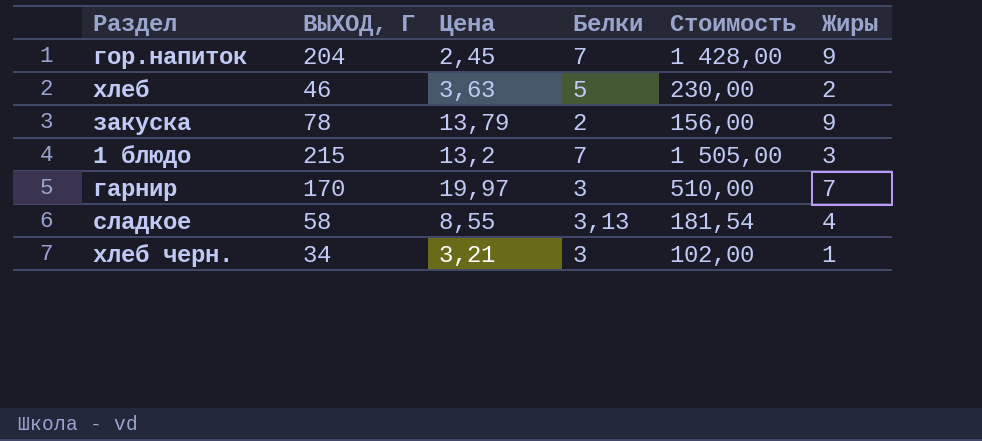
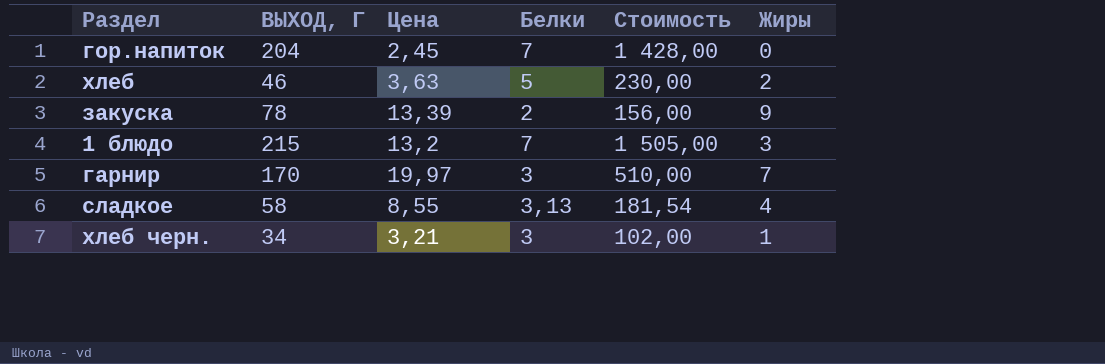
гор.напиток | Жиры: 9 -> 0
закуска | Цена: 13,79 -> 13,39

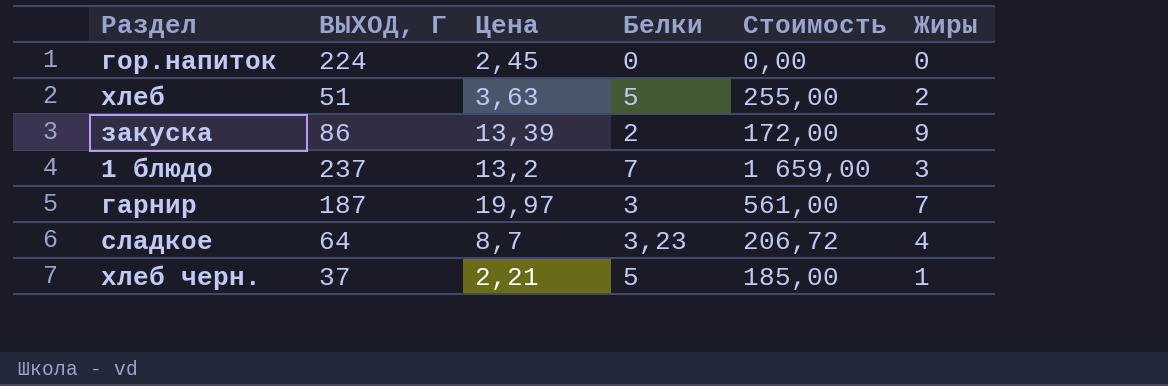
гор.напиток | ВЫХОД, Г: 204 -> 224
гор.напиток | Белки: 7 -> 0
гор.напиток | Стоимость: 1 428,00 -> 0,00
хлеб | ВЫХОД, Г: 46 -> 51
хлеб | Стоимость: 230,00 -> 255,00
закуска | ВЫХОД, Г: 78 -> 86
закуска | Стоимость: 156,00 -> 172,00
1 блюдо | ВЫХОД, Г: 215 -> 237
1 блюдо | Стоимость: 1 505,00 -> 1 659,00
гарнир | ВЫХОД, Г: 170 -> 187
гарнир | Стоимость: 510,00 -> 561,00
сладкое | ВЫХОД, Г: 58 -> 64
сладкое | Цена: 8,55 -> 8,7
сладкое | Белки: 3,13 -> 3,23
сладкое | Стоимость: 181,54 -> 206,72
хлеб черн. | ВЫХОД, Г: 34 -> 37
хлеб черн. | Цена: 3,21 -> 2,21
хлеб черн. | Белки: 3 -> 5
хлеб черн. | Стоимость: 102,00 -> 185,00

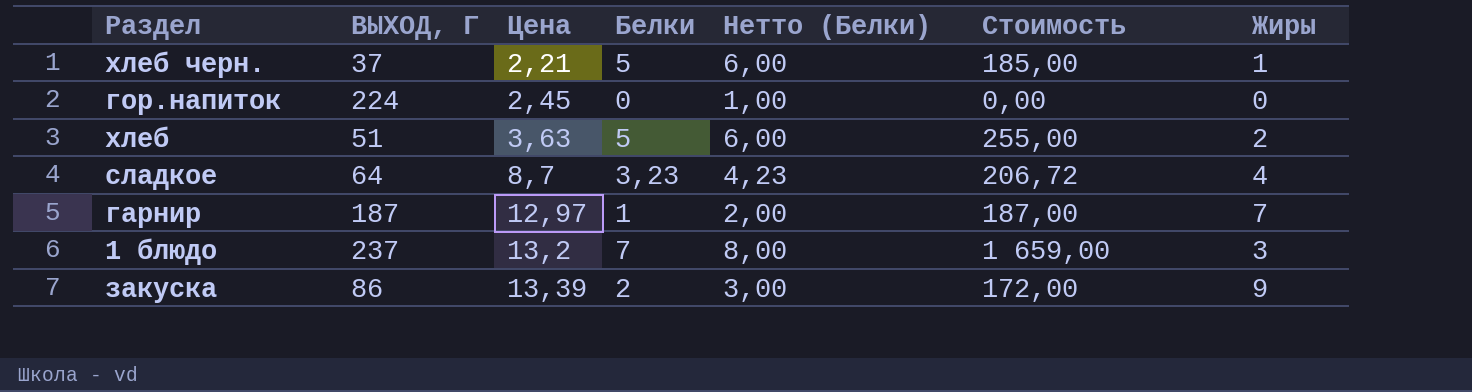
row order: none -> Цена ascending
column Нетто (Белки) | formula: none -> [Белки] + 1
гарнир | Цена: 19,97 -> 12,97
гарнир | Белки: 3 -> 1
гарнир | Стоимость: 561,00 -> 187,00

